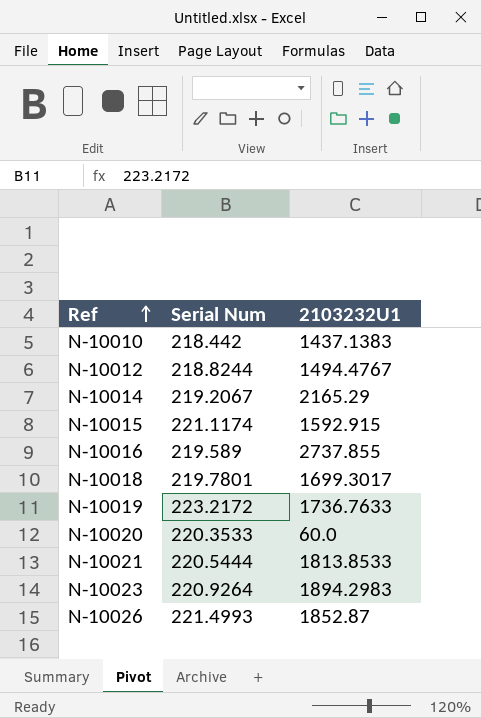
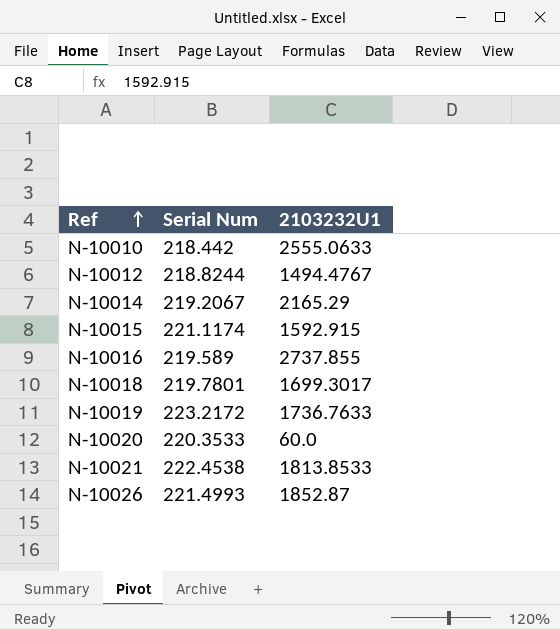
row N-10023: 220.9264 | 1894.2983 -> none
N-10010 | 2103232U1: 1437.1383 -> 2555.0633
N-10021 | Serial Num: 220.5444 -> 222.4538

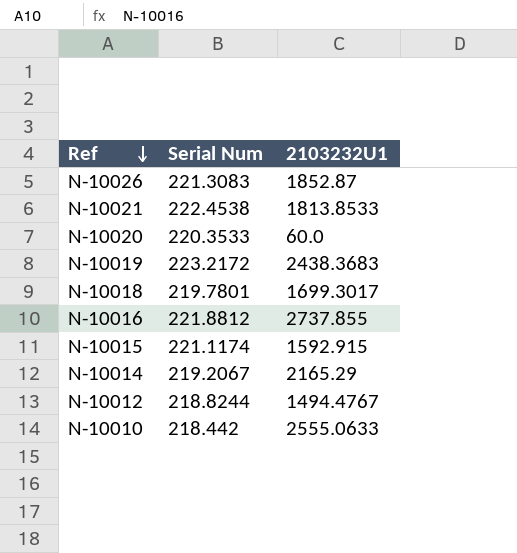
row order: Ref ascending -> Ref descending
N-10026 | Serial Num: 221.4993 -> 221.3083
N-10019 | 2103232U1: 1736.7633 -> 2438.3683
N-10016 | Serial Num: 219.589 -> 221.8812

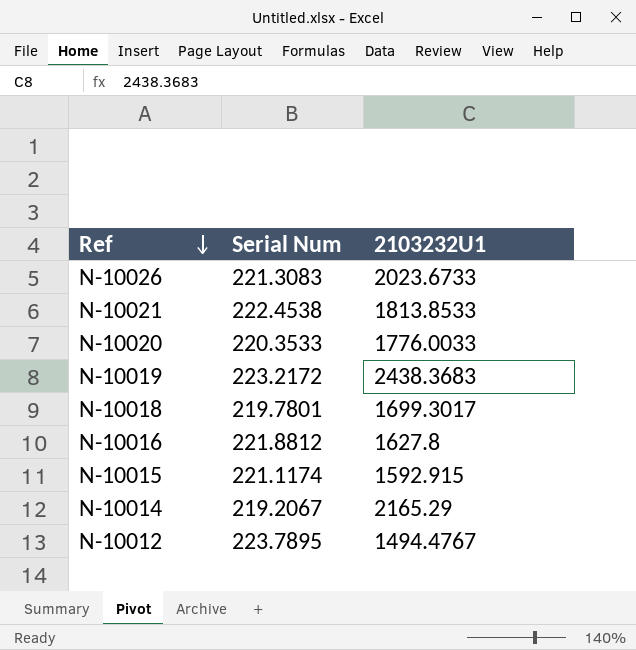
row N-10010: 218.442 | 2555.0633 -> none
N-10026 | 2103232U1: 1852.87 -> 2023.6733
N-10020 | 2103232U1: 60.0 -> 1776.0033
N-10016 | 2103232U1: 2737.855 -> 1627.8
N-10012 | Serial Num: 218.8244 -> 223.7895

